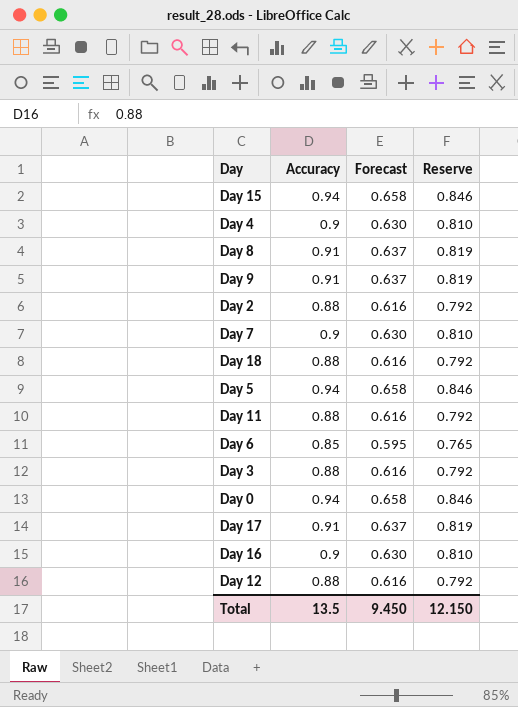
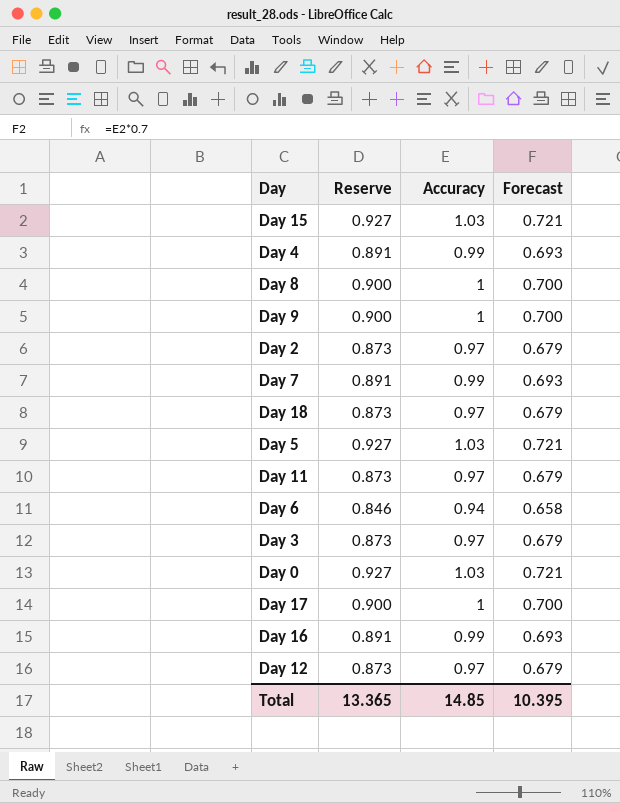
column Reserve | position: 4 -> 2
Day 15 | Reserve: 0.846 -> 0.927
Day 15 | Accuracy: 0.94 -> 1.03
Day 15 | Forecast: 0.658 -> 0.721
Day 4 | Reserve: 0.810 -> 0.891
Day 4 | Accuracy: 0.9 -> 0.99
Day 4 | Forecast: 0.630 -> 0.693
Day 8 | Reserve: 0.819 -> 0.900
Day 8 | Accuracy: 0.91 -> 1
Day 8 | Forecast: 0.637 -> 0.700
Day 9 | Reserve: 0.819 -> 0.900
Day 9 | Accuracy: 0.91 -> 1
Day 9 | Forecast: 0.637 -> 0.700
Day 2 | Reserve: 0.792 -> 0.873
Day 2 | Accuracy: 0.88 -> 0.97
Day 2 | Forecast: 0.616 -> 0.679
Day 7 | Reserve: 0.810 -> 0.891
Day 7 | Accuracy: 0.9 -> 0.99
Day 7 | Forecast: 0.630 -> 0.693
Day 18 | Reserve: 0.792 -> 0.873
Day 18 | Accuracy: 0.88 -> 0.97
Day 18 | Forecast: 0.616 -> 0.679
Day 5 | Reserve: 0.846 -> 0.927
Day 5 | Accuracy: 0.94 -> 1.03
Day 5 | Forecast: 0.658 -> 0.721
Day 11 | Reserve: 0.792 -> 0.873
Day 11 | Accuracy: 0.88 -> 0.97
Day 11 | Forecast: 0.616 -> 0.679
Day 6 | Reserve: 0.765 -> 0.846
Day 6 | Accuracy: 0.85 -> 0.94
Day 6 | Forecast: 0.595 -> 0.658
Day 3 | Reserve: 0.792 -> 0.873
Day 3 | Accuracy: 0.88 -> 0.97
Day 3 | Forecast: 0.616 -> 0.679
Day 0 | Reserve: 0.846 -> 0.927
Day 0 | Accuracy: 0.94 -> 1.03
Day 0 | Forecast: 0.658 -> 0.721
Day 17 | Reserve: 0.819 -> 0.900
Day 17 | Accuracy: 0.91 -> 1
Day 17 | Forecast: 0.637 -> 0.700
Day 16 | Reserve: 0.810 -> 0.891
Day 16 | Accuracy: 0.9 -> 0.99
Day 16 | Forecast: 0.630 -> 0.693
Day 12 | Reserve: 0.792 -> 0.873
Day 12 | Accuracy: 0.88 -> 0.97
Day 12 | Forecast: 0.616 -> 0.679
Total | Reserve: 12.150 -> 13.365
Total | Accuracy: 13.5 -> 14.85
Total | Forecast: 9.450 -> 10.395

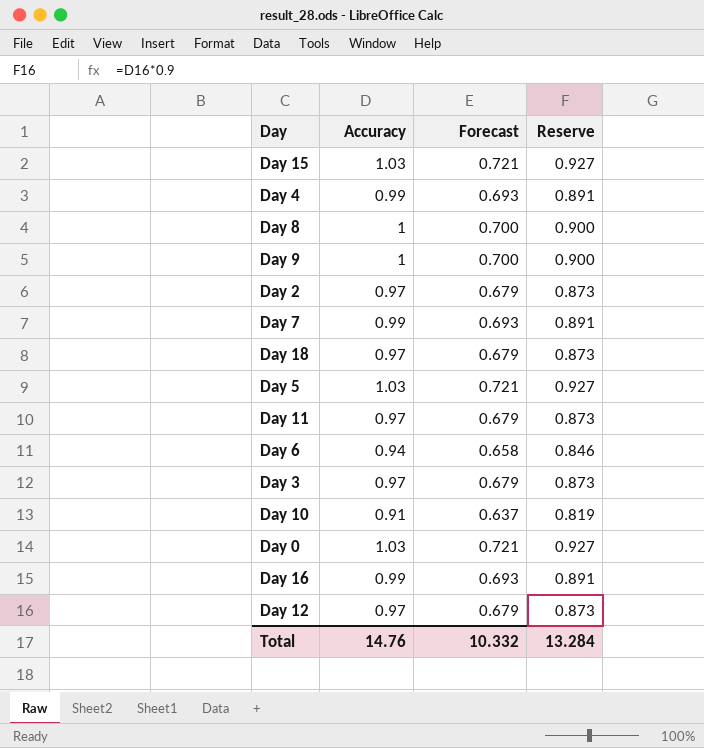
column Reserve | position: 2 -> 4
row Day 17: 0.900 | 1 | 0.700 -> none
row Day 10: none -> 0.91 | 0.637 | 0.819
Total | Accuracy: 14.85 -> 14.76
Total | Forecast: 10.395 -> 10.332
Total | Reserve: 13.365 -> 13.284

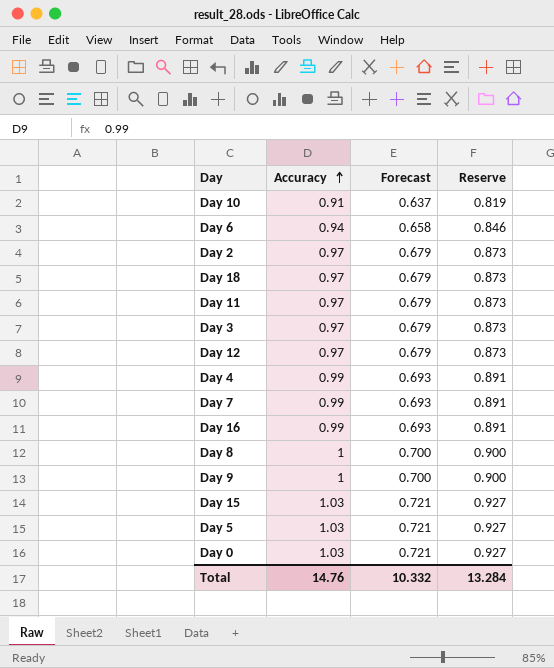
row order: none -> Accuracy ascending

